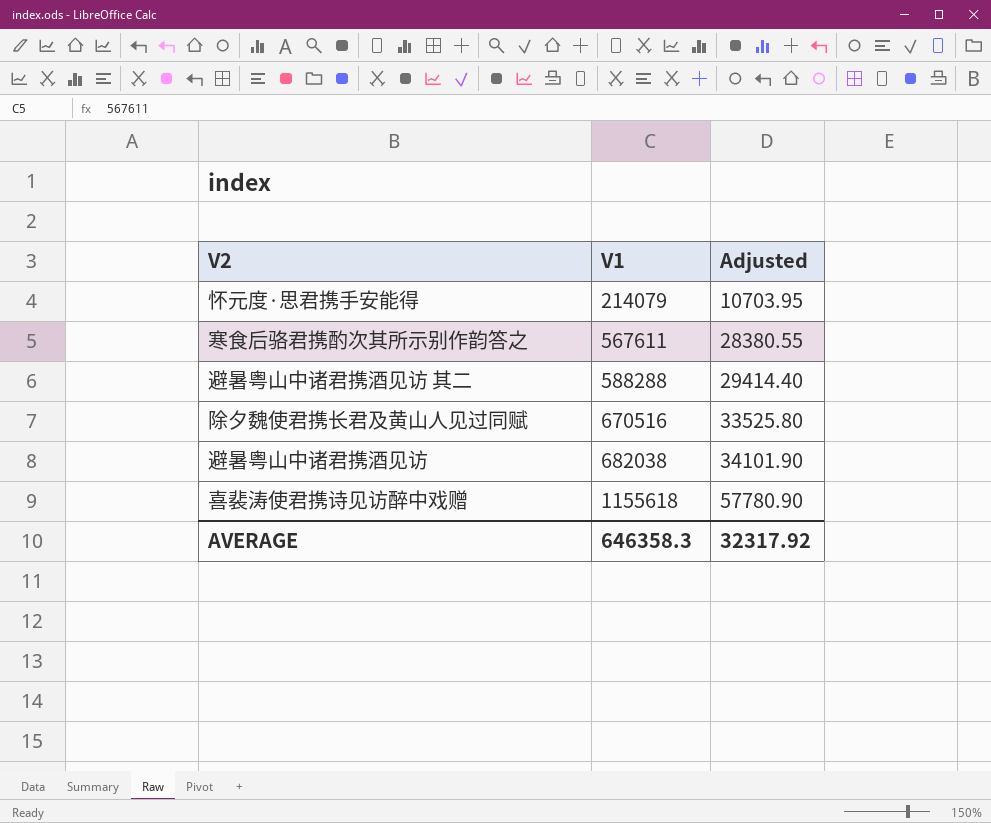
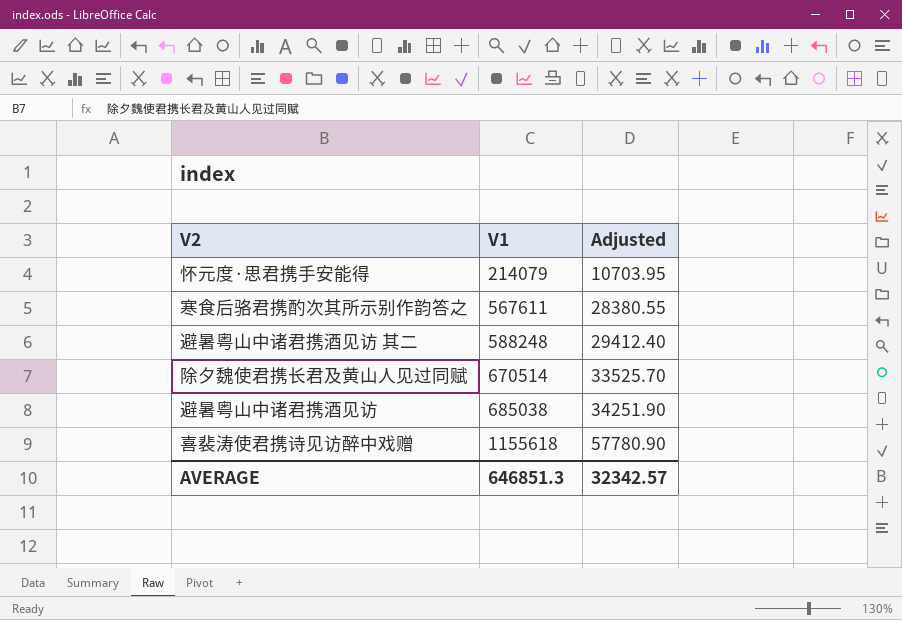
避暑粤山中诸君携酒见访 其二 | V1: 588288 -> 588248
避暑粤山中诸君携酒见访 其二 | Adjusted: 29414.40 -> 29412.40
除夕魏使君携长君及黄山人见过同赋 | V1: 670516 -> 670514
除夕魏使君携长君及黄山人见过同赋 | Adjusted: 33525.80 -> 33525.70
避暑粤山中诸君携酒见访 | V1: 682038 -> 685038
避暑粤山中诸君携酒见访 | Adjusted: 34101.90 -> 34251.90
AVERAGE | V1: 646358.3 -> 646851.3
AVERAGE | Adjusted: 32317.92 -> 32342.57

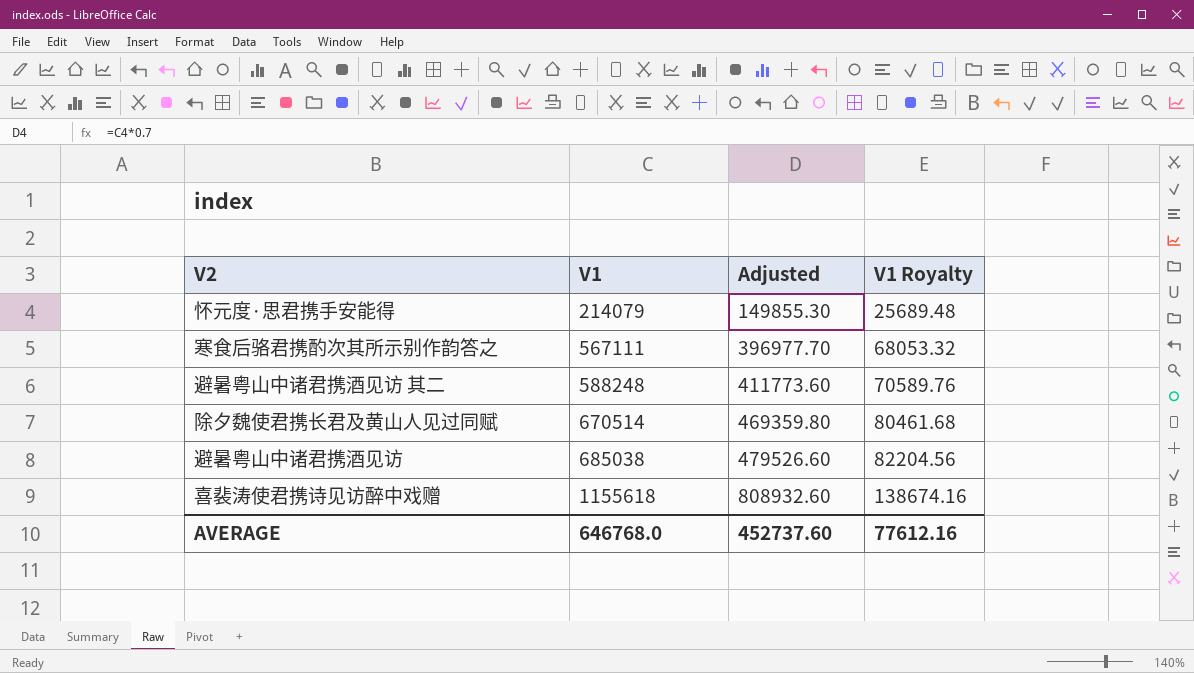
column Adjusted | formula: [V1] * 0.05 -> [V1] * 0.7
column V1 Royalty | formula: none -> [V1] * 0.12
寒食后骆君携酌次其所示别作韵答之 | V1: 567611 -> 567111
AVERAGE | V1: 646851.3 -> 646768.0
AVERAGE | Adjusted: 32342.57 -> 452737.60

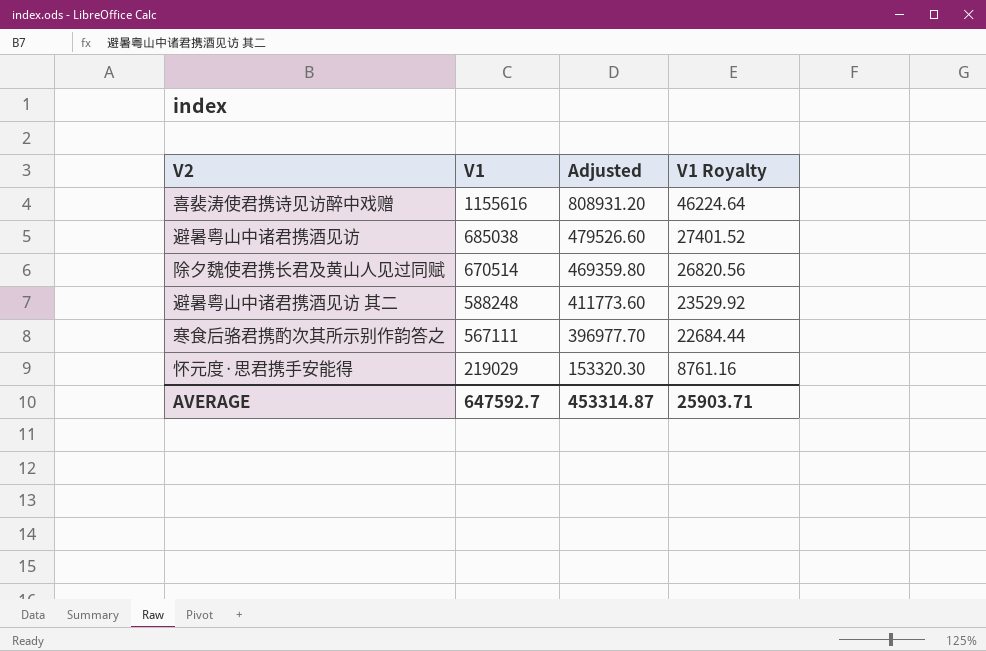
row order: V1 ascending -> V1 descending
column V1 Royalty | formula: [V1] * 0.12 -> [V1] * 0.04
喜裴涛使君携诗见访醉中戏赠 | V1: 1155618 -> 1155616
喜裴涛使君携诗见访醉中戏赠 | Adjusted: 808932.60 -> 808931.20
怀元度·思君携手安能得 | V1: 214079 -> 219029
怀元度·思君携手安能得 | Adjusted: 149855.30 -> 153320.30
AVERAGE | V1: 646768.0 -> 647592.7
AVERAGE | Adjusted: 452737.60 -> 453314.87
AVERAGE | V1 Royalty: 77612.16 -> 25903.71

